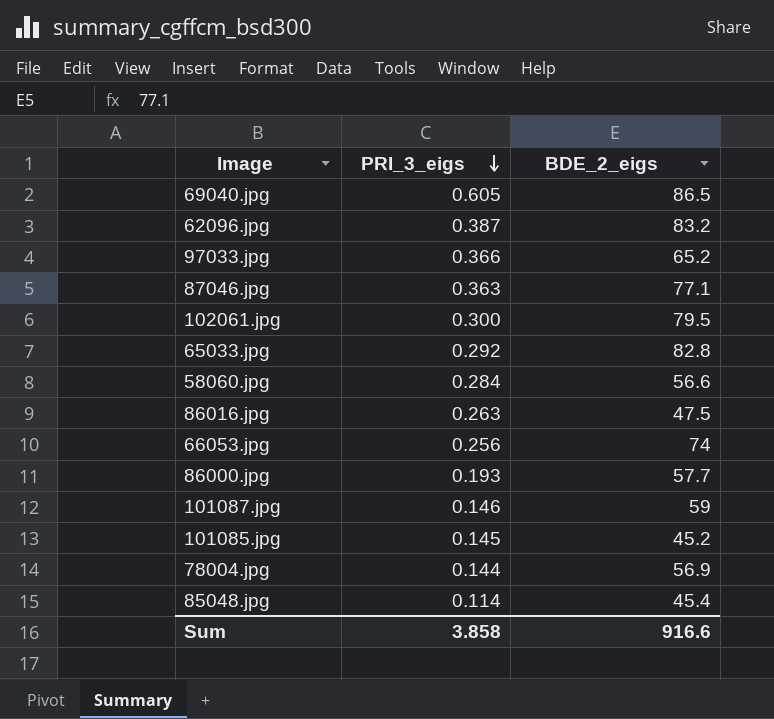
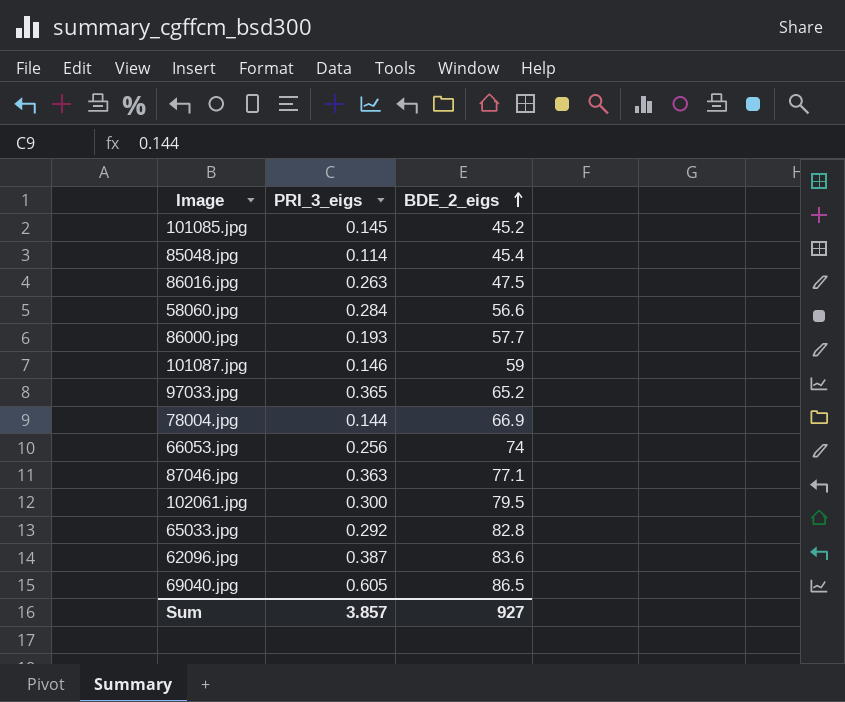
row order: PRI_3_eigs descending -> BDE_2_eigs ascending
97033.jpg | PRI_3_eigs: 0.366 -> 0.365
78004.jpg | BDE_2_eigs: 56.9 -> 66.9
62096.jpg | BDE_2_eigs: 83.2 -> 83.6
Sum | PRI_3_eigs: 3.858 -> 3.857
Sum | BDE_2_eigs: 916.6 -> 927

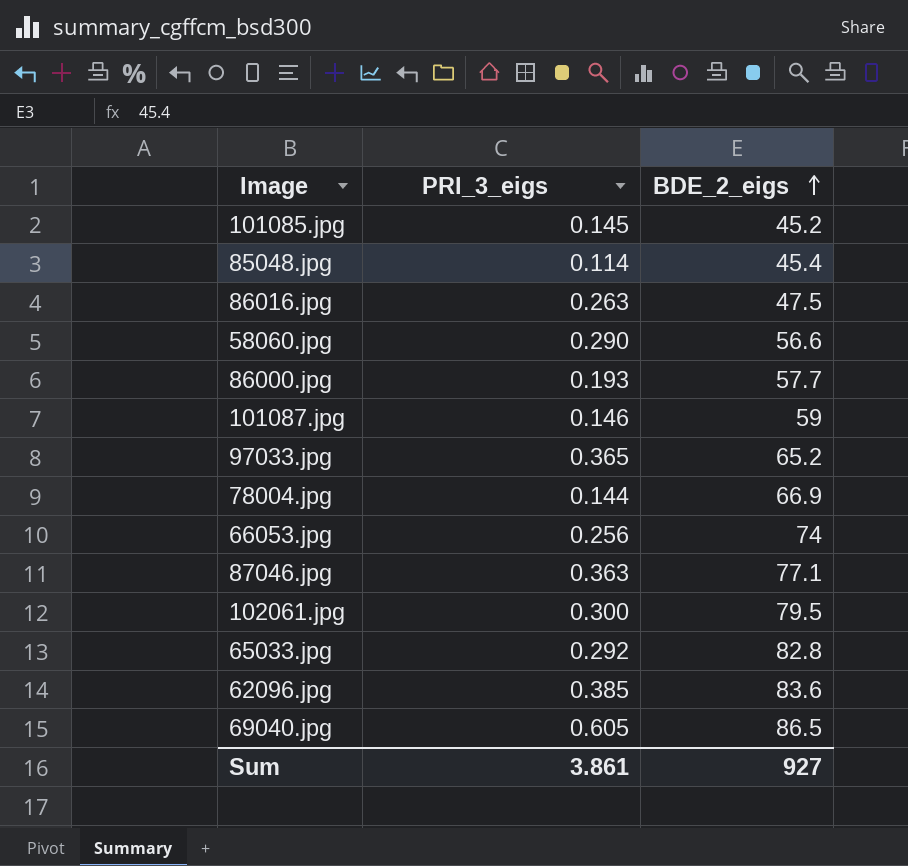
58060.jpg | PRI_3_eigs: 0.284 -> 0.290
62096.jpg | PRI_3_eigs: 0.387 -> 0.385
Sum | PRI_3_eigs: 3.857 -> 3.861

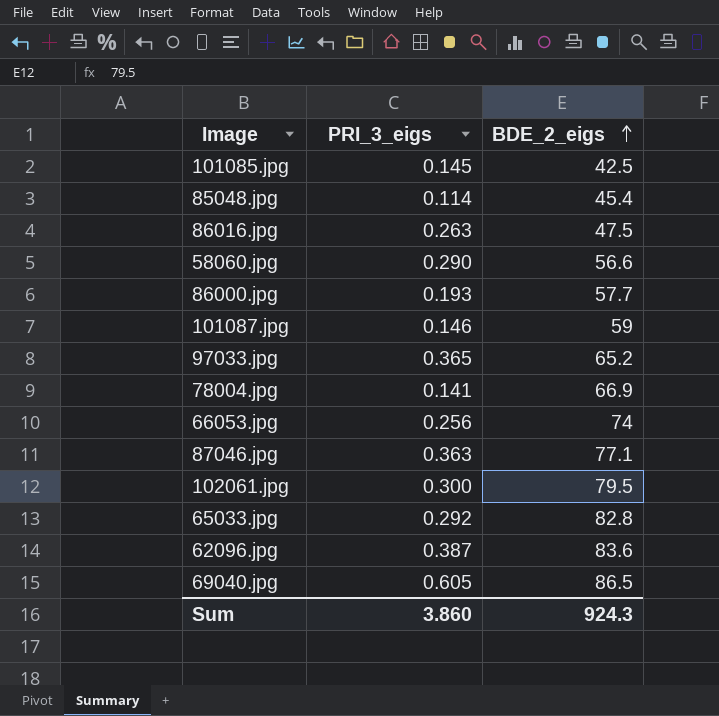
101085.jpg | BDE_2_eigs: 45.2 -> 42.5
78004.jpg | PRI_3_eigs: 0.144 -> 0.141
62096.jpg | PRI_3_eigs: 0.385 -> 0.387
Sum | PRI_3_eigs: 3.861 -> 3.860
Sum | BDE_2_eigs: 927 -> 924.3

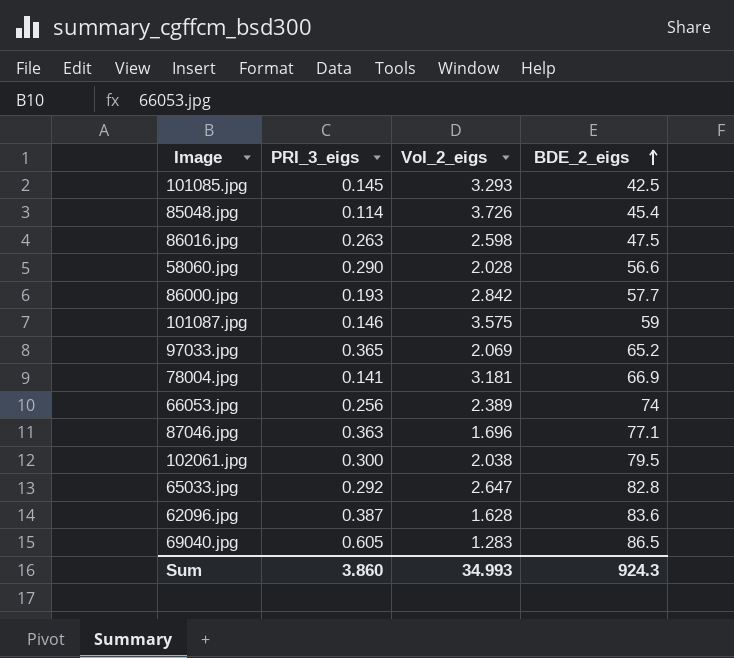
column VoI_2_eigs | position: none -> 3

